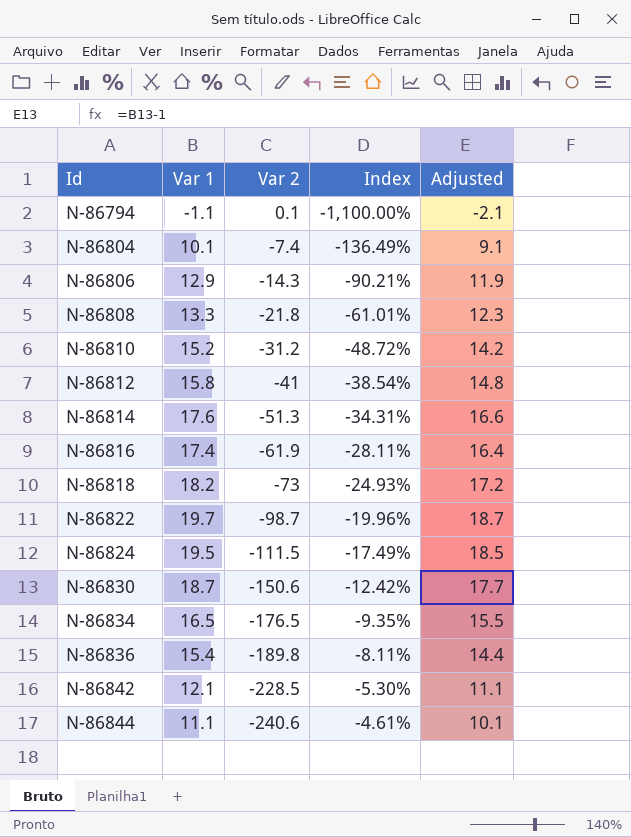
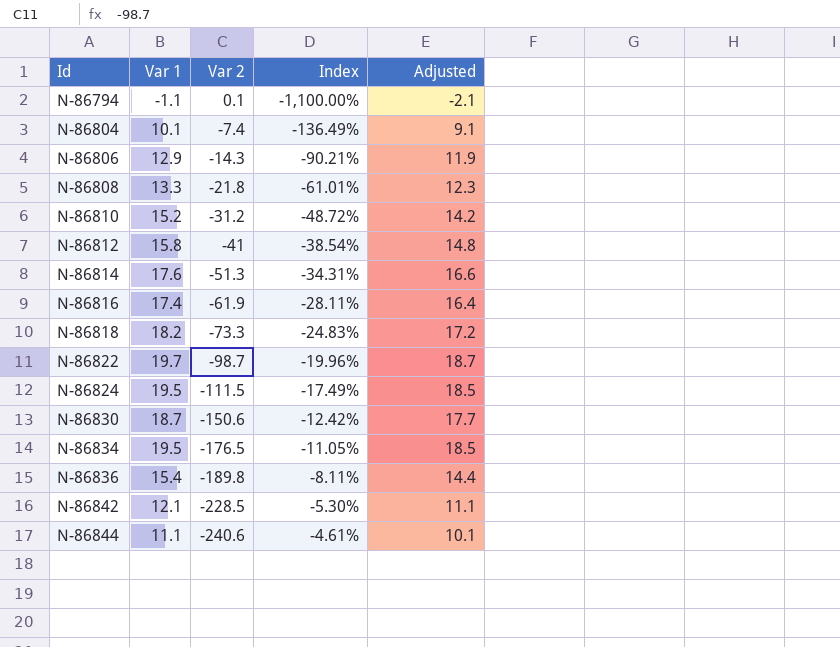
N-86818 | Var 2: -73 -> -73.3
N-86818 | Index: -24.93% -> -24.83%
N-86834 | Var 1: 16.5 -> 19.5
N-86834 | Index: -9.35% -> -11.05%
N-86834 | Adjusted: 15.5 -> 18.5

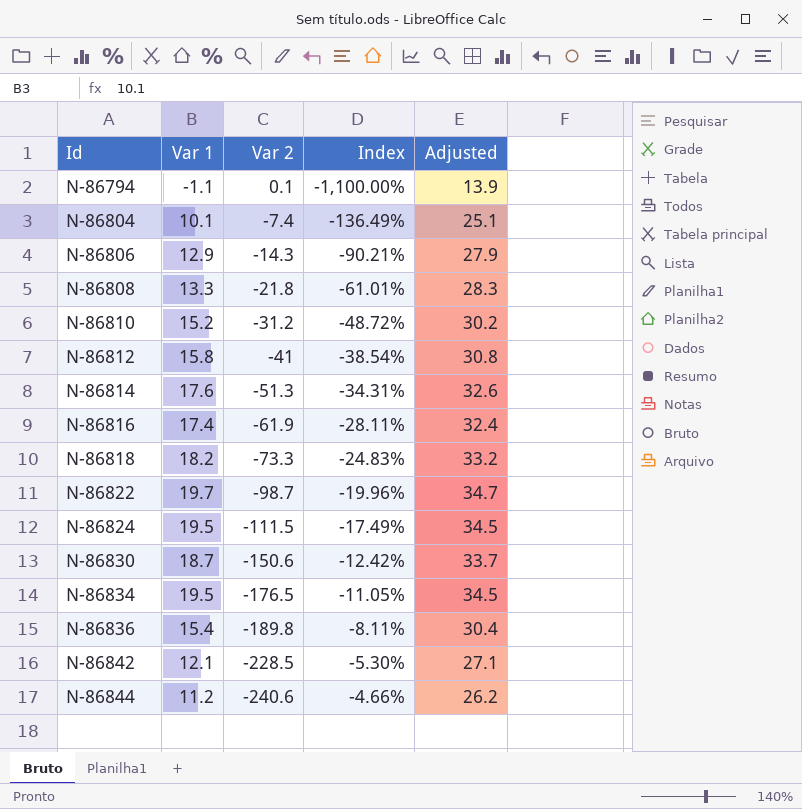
column Adjusted | formula: [Var 1] - 1 -> [Var 1] + 15
N-86844 | Var 1: 11.1 -> 11.2
N-86844 | Index: -4.61% -> -4.66%

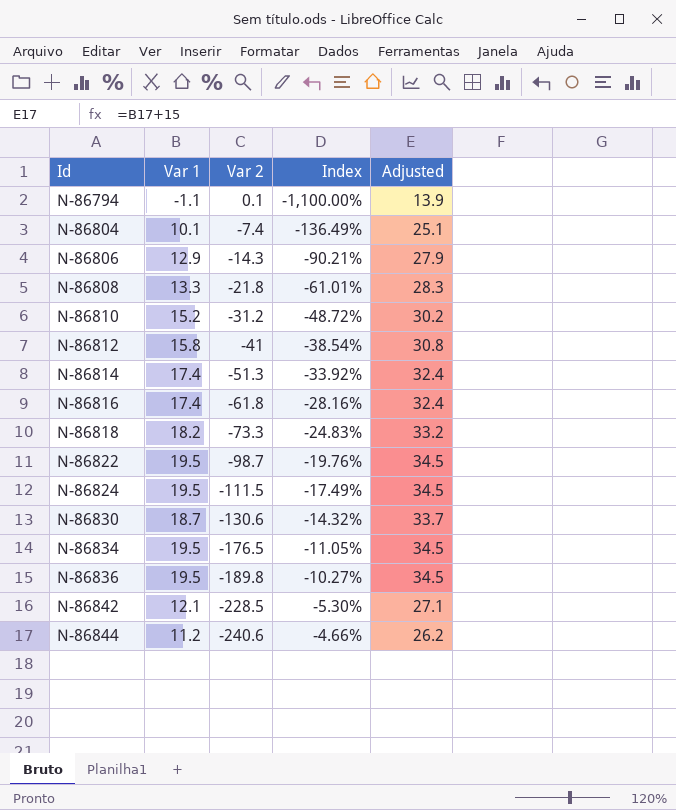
N-86814 | Var 1: 17.6 -> 17.4
N-86814 | Index: -34.31% -> -33.92%
N-86814 | Adjusted: 32.6 -> 32.4
N-86816 | Var 2: -61.9 -> -61.8
N-86816 | Index: -28.11% -> -28.16%
N-86822 | Var 1: 19.7 -> 19.5
N-86822 | Index: -19.96% -> -19.76%
N-86822 | Adjusted: 34.7 -> 34.5
N-86830 | Var 2: -150.6 -> -130.6
N-86830 | Index: -12.42% -> -14.32%
N-86836 | Var 1: 15.4 -> 19.5
N-86836 | Index: -8.11% -> -10.27%
N-86836 | Adjusted: 30.4 -> 34.5

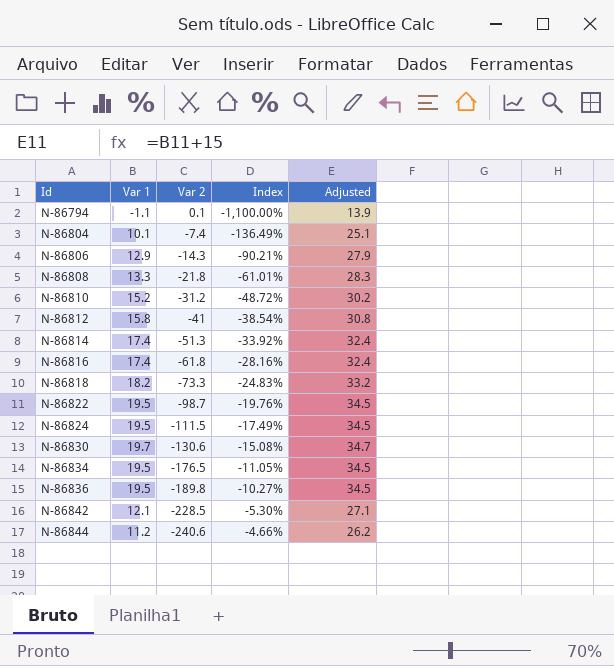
N-86830 | Var 1: 18.7 -> 19.7
N-86830 | Index: -14.32% -> -15.08%
N-86830 | Adjusted: 33.7 -> 34.7

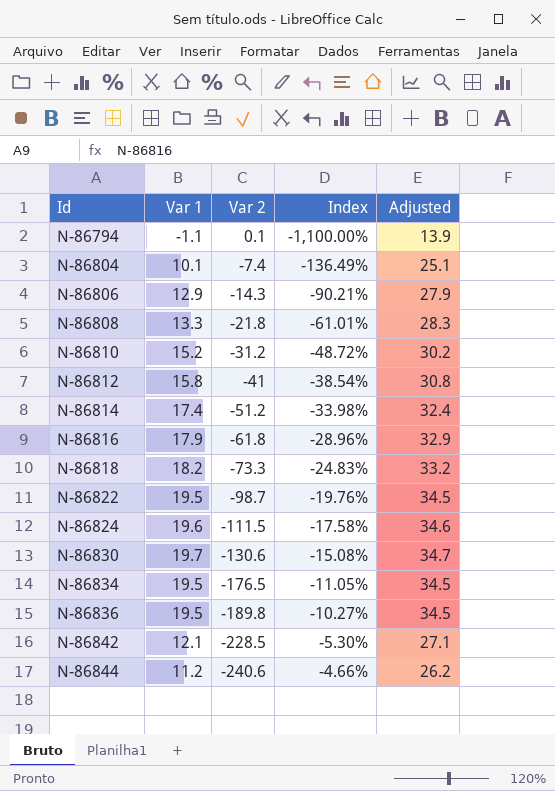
N-86814 | Var 2: -51.3 -> -51.2
N-86814 | Index: -33.92% -> -33.98%
N-86816 | Var 1: 17.4 -> 17.9
N-86816 | Index: -28.16% -> -28.96%
N-86816 | Adjusted: 32.4 -> 32.9
N-86824 | Var 1: 19.5 -> 19.6
N-86824 | Index: -17.49% -> -17.58%
N-86824 | Adjusted: 34.5 -> 34.6

